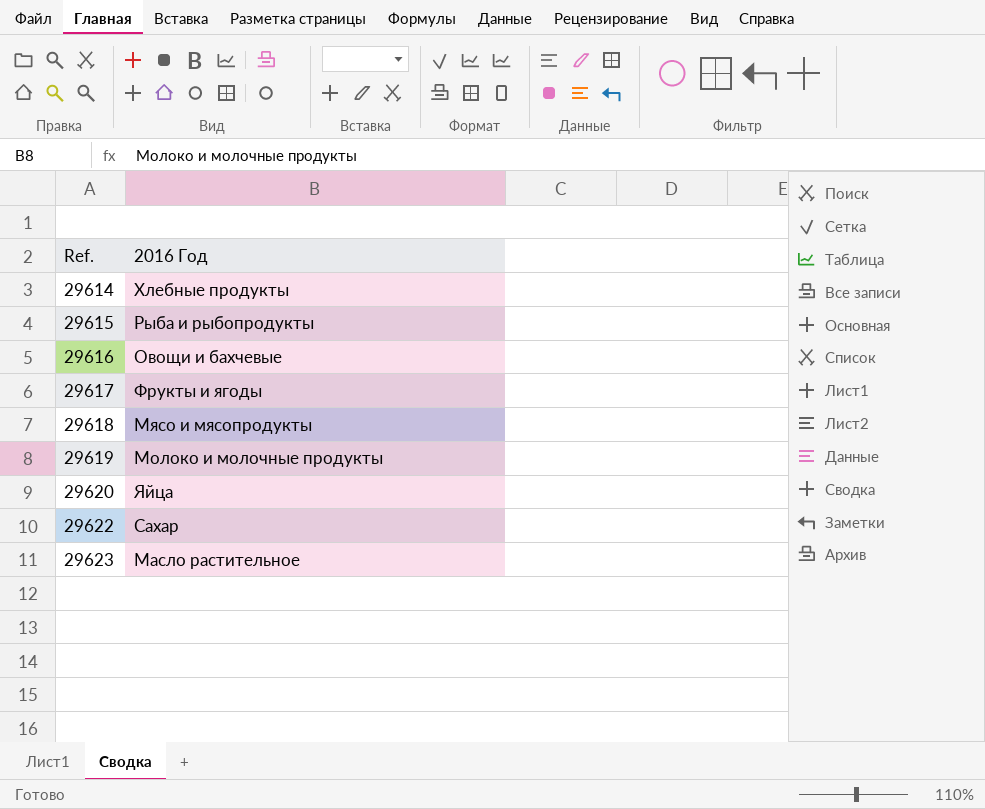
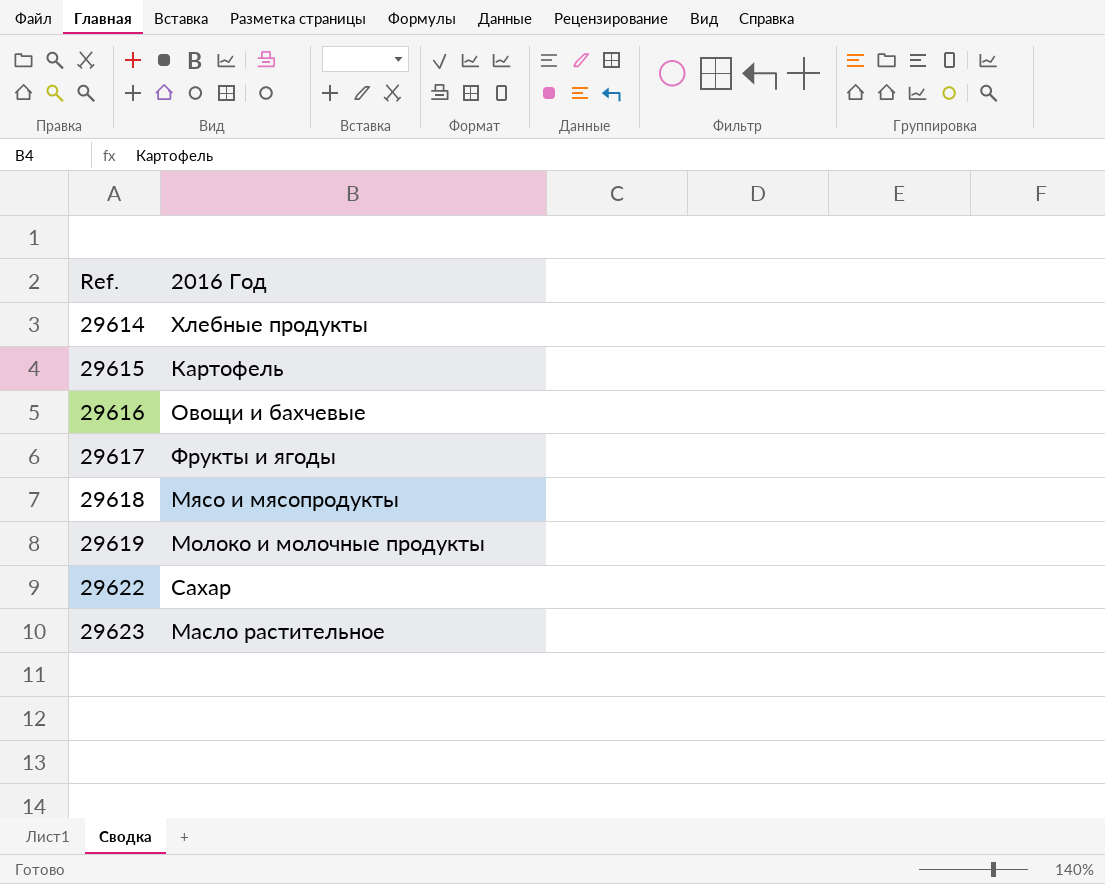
row 29620: Яйца -> none
29615 | 2016 Год: Рыба и рыбопродукты -> Картофель

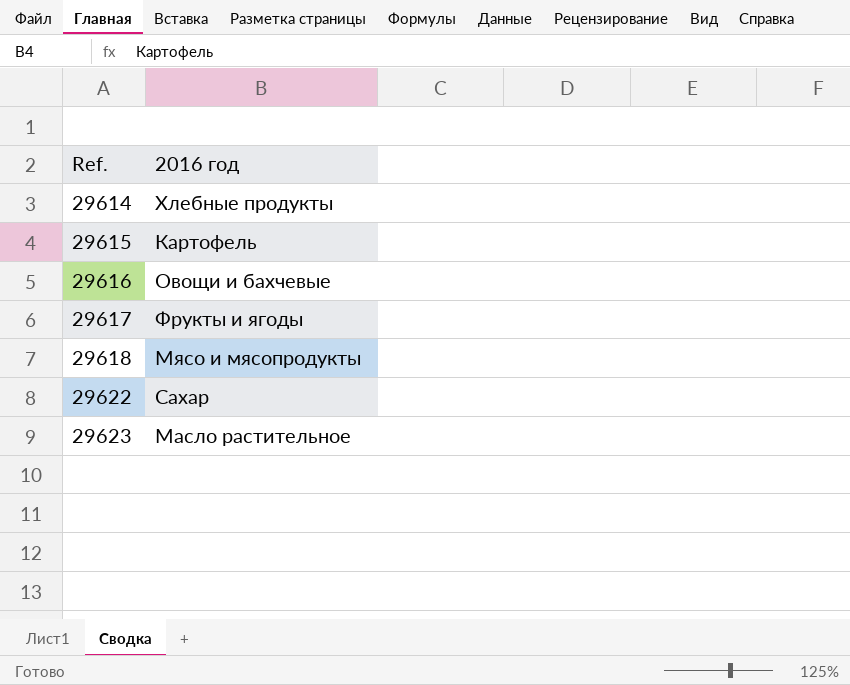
column name: 2016 Год -> 2016 год
row 29619: Молоко и молочные продукты -> none

